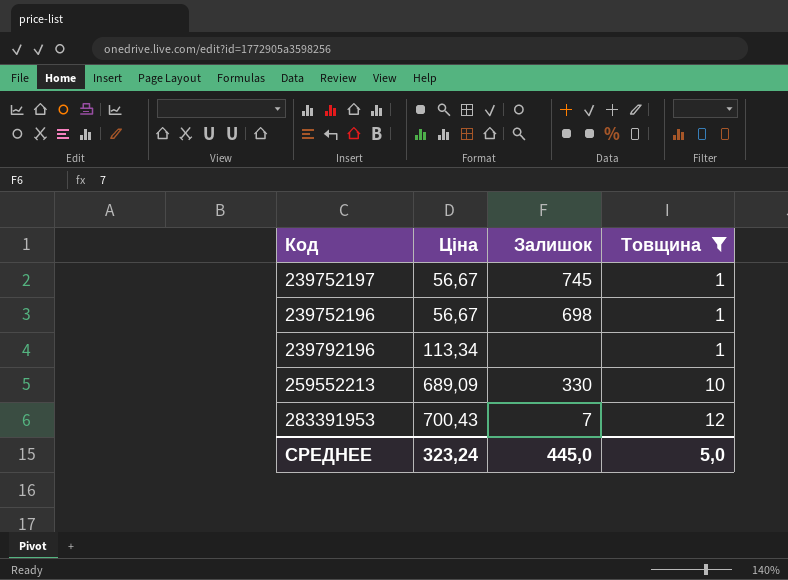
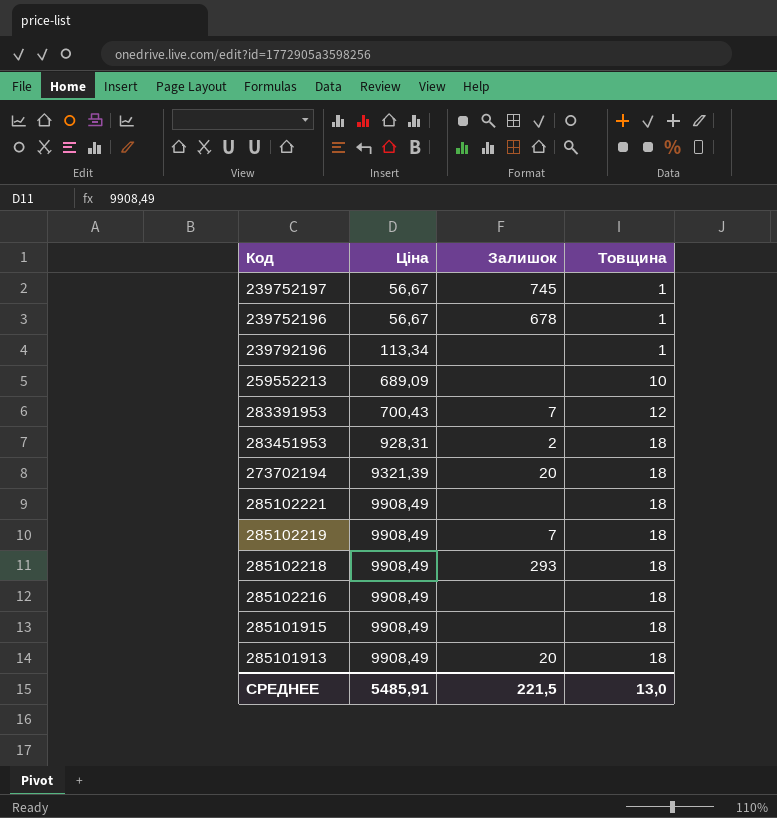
filter: Товщина != 18 -> none
239752196 | Залишок: 698 -> 678
259552213 | Залишок: 330 -> none
СРЕДНЕЕ | Ціна: 323,24 -> 5485,91
СРЕДНЕЕ | Залишок: 445,0 -> 221,5
СРЕДНЕЕ | Товщина: 5,0 -> 13,0

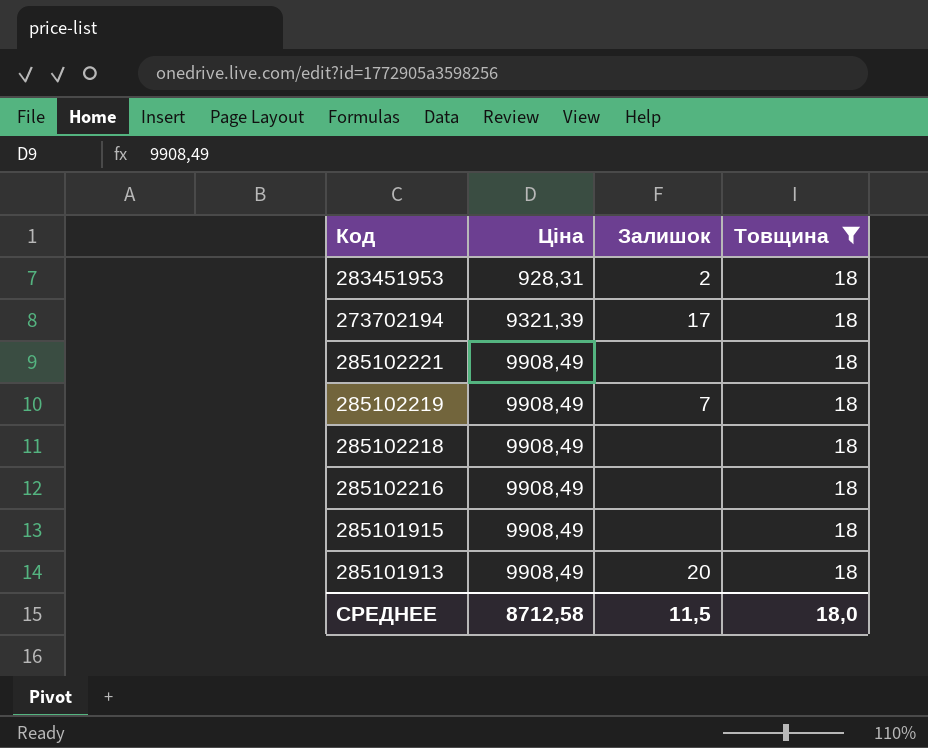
filter: none -> Товщина = 18
273702194 | Залишок: 20 -> 17
285102218 | Залишок: 293 -> none
СРЕДНЕЕ | Ціна: 5485,91 -> 8712,58
СРЕДНЕЕ | Залишок: 221,5 -> 11,5
СРЕДНЕЕ | Товщина: 13,0 -> 18,0

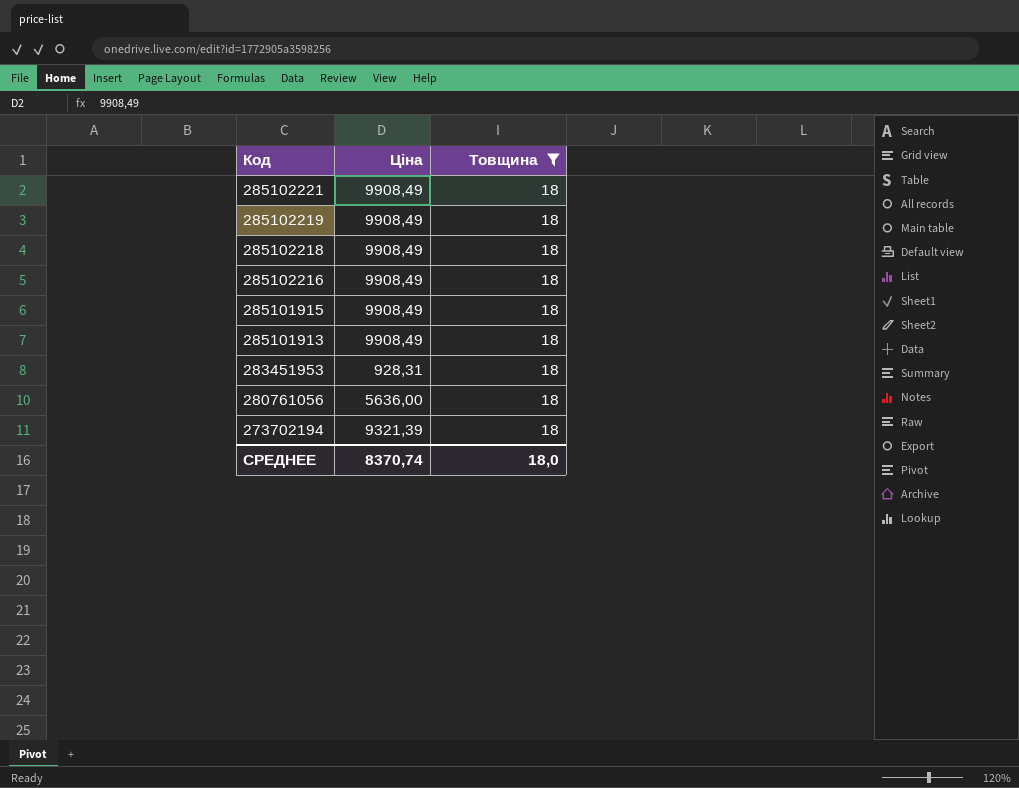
row order: Ціна ascending -> Код descending
column Залишок | position: 3 -> none
row 280761056: none -> 5636,00 | 18
СРЕДНЕЕ | Ціна: 8712,58 -> 8370,74

